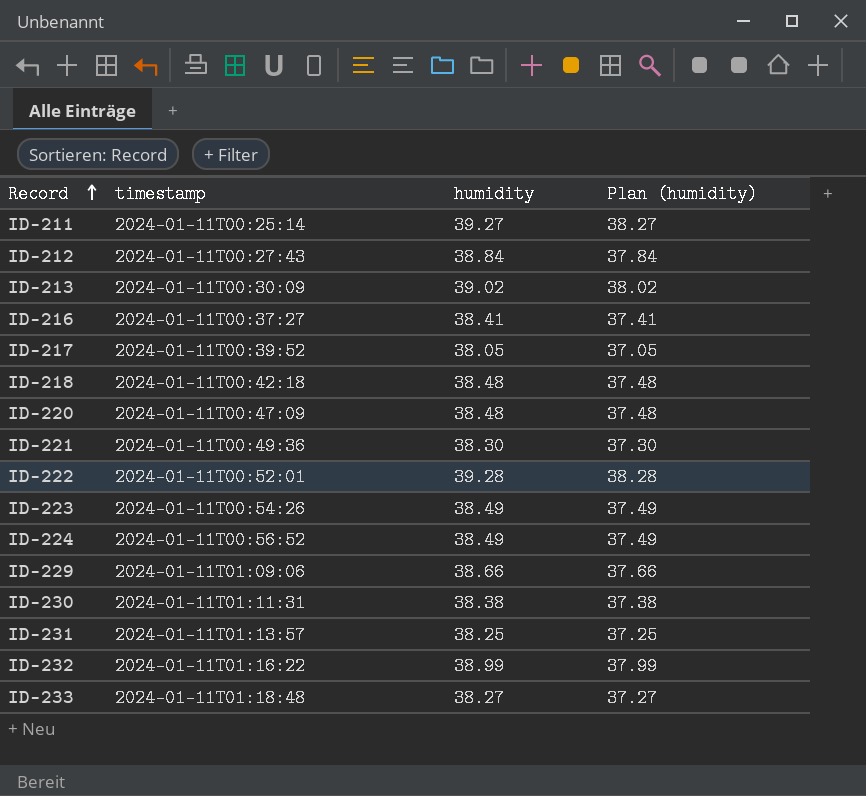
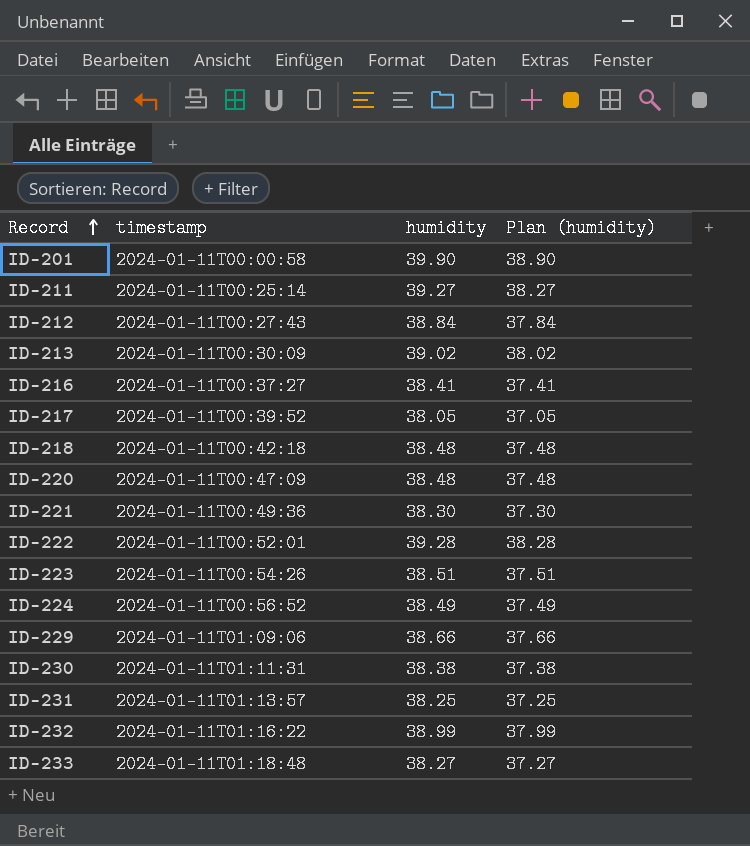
row ID-201: none -> 2024-01-11T00:00:58 | 39.90 | 38.90
ID-223 | humidity: 38.49 -> 38.51
ID-223 | Plan (humidity): 37.49 -> 37.51

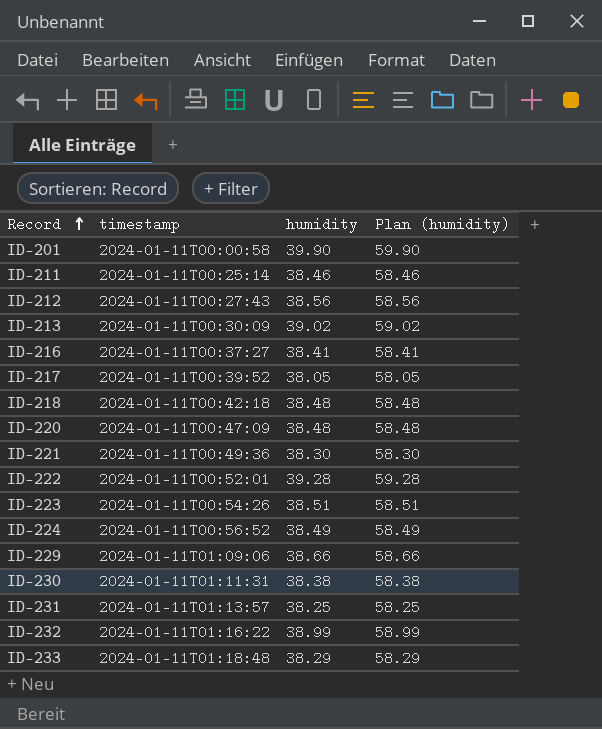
column Plan (humidity) | formula: [humidity] - 1 -> [humidity] + 20
ID-211 | humidity: 39.27 -> 38.46
ID-212 | humidity: 38.84 -> 38.56
ID-233 | humidity: 38.27 -> 38.29

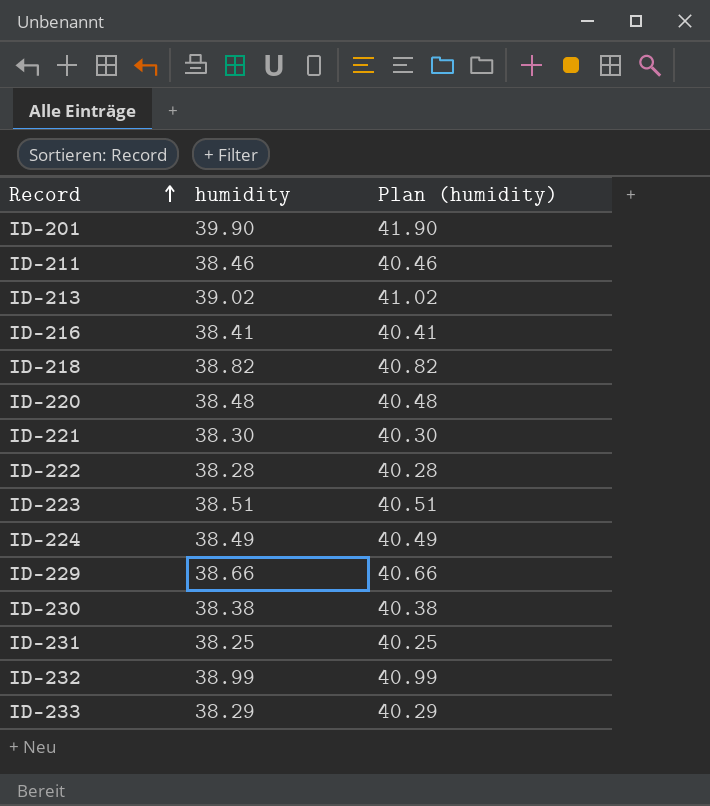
column timestamp | position: 2 -> none
column Plan (humidity) | formula: [humidity] + 20 -> [humidity] + 2
row ID-212: 2024-01-11T00:27:43 | 38.56 | 58.56 -> none
row ID-217: 2024-01-11T00:39:52 | 38.05 | 58.05 -> none
ID-218 | humidity: 38.48 -> 38.82
ID-222 | humidity: 39.28 -> 38.28

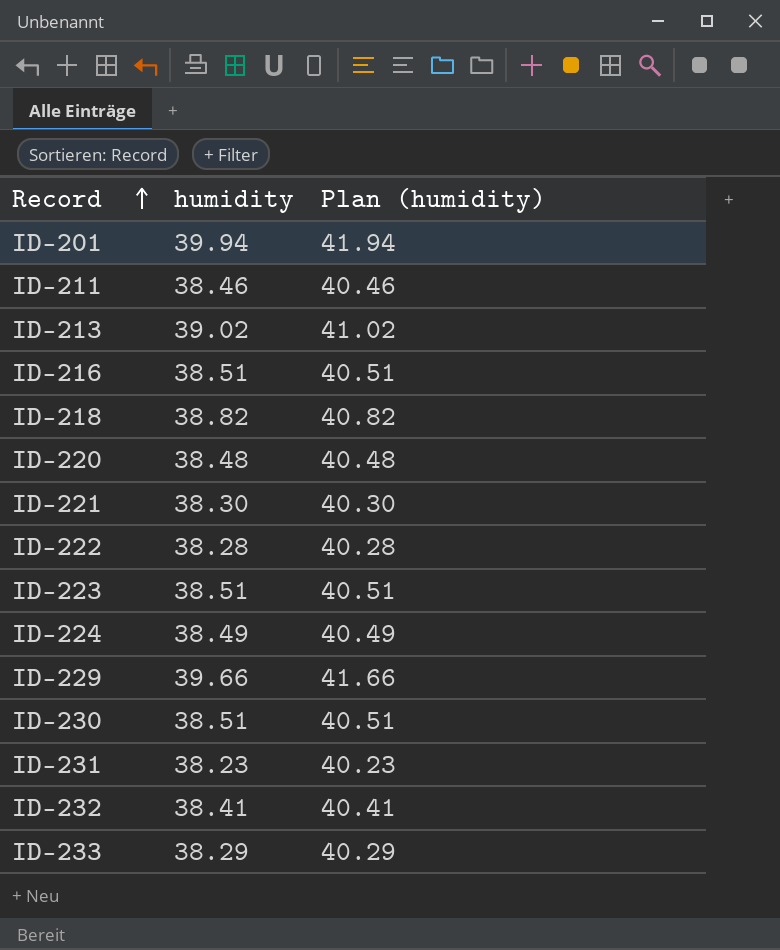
ID-201 | humidity: 39.90 -> 39.94
ID-201 | Plan (humidity): 41.90 -> 41.94
ID-216 | humidity: 38.41 -> 38.51
ID-216 | Plan (humidity): 40.41 -> 40.51
ID-229 | humidity: 38.66 -> 39.66
ID-229 | Plan (humidity): 40.66 -> 41.66
ID-230 | humidity: 38.38 -> 38.51
ID-230 | Plan (humidity): 40.38 -> 40.51
ID-231 | humidity: 38.25 -> 38.23
ID-231 | Plan (humidity): 40.25 -> 40.23
ID-232 | humidity: 38.99 -> 38.41
ID-232 | Plan (humidity): 40.99 -> 40.41

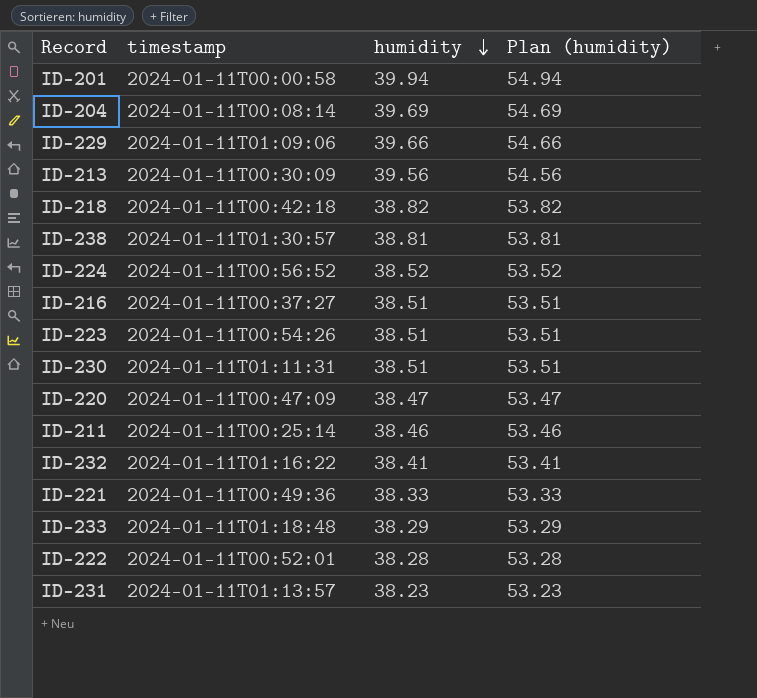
row order: Record ascending -> humidity descending
column timestamp | position: none -> 2
column Plan (humidity) | formula: [humidity] + 2 -> [humidity] + 15
row ID-204: none -> 2024-01-11T00:08:14 | 39.69 | 54.69
ID-213 | humidity: 39.02 -> 39.56
row ID-238: none -> 2024-01-11T01:30:57 | 38.81 | 53.81
ID-224 | humidity: 38.49 -> 38.52
ID-220 | humidity: 38.48 -> 38.47
ID-221 | humidity: 38.30 -> 38.33

